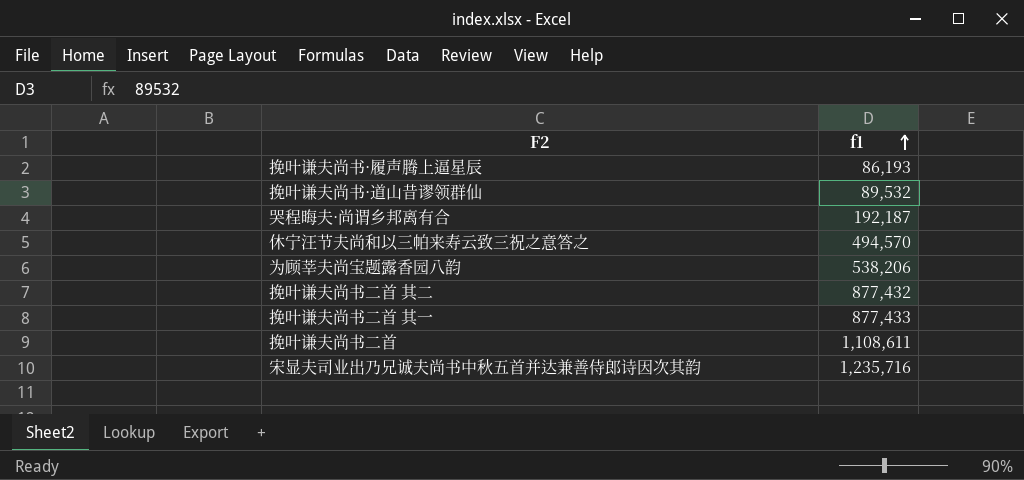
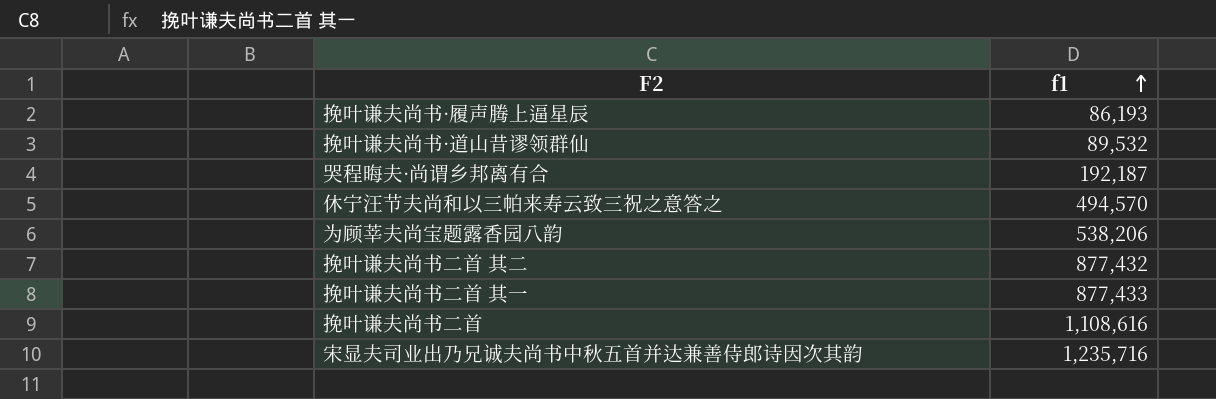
挽叶谦夫尚书二首 | f1: 1,108,611 -> 1,108,616

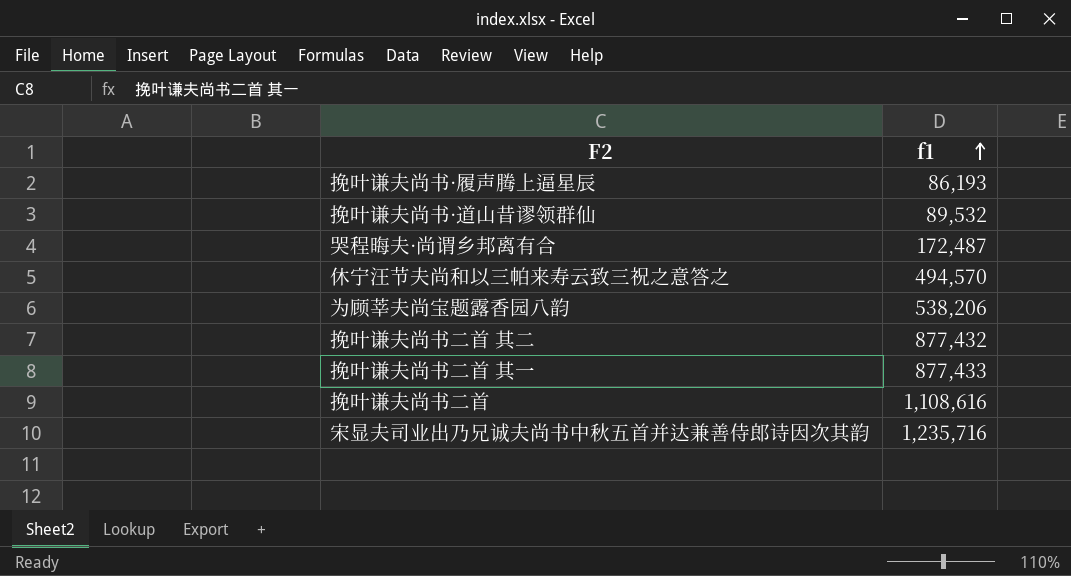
哭程晦夫·尚谓乡邦离有合 | f1: 192,187 -> 172,487

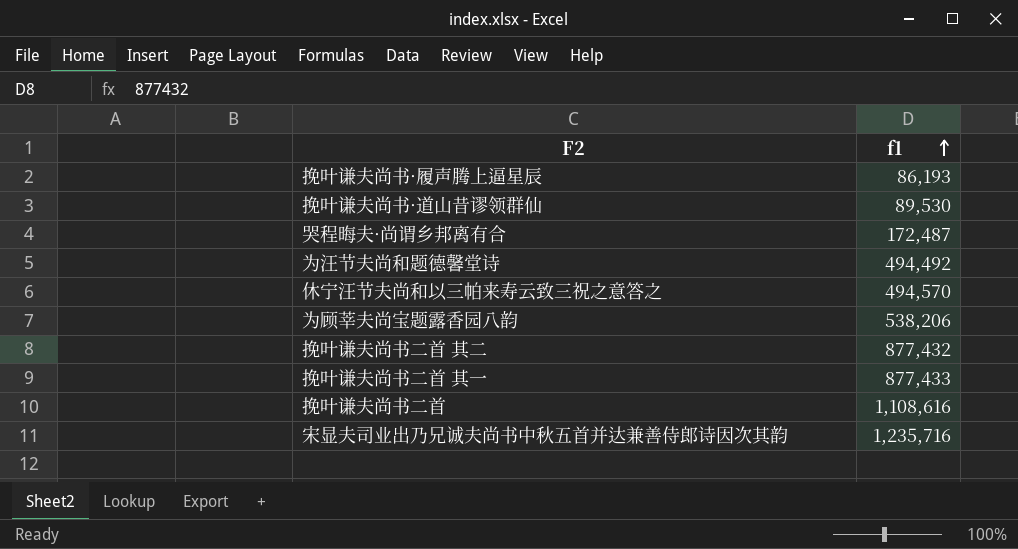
挽叶谦夫尚书·道山昔谬领群仙 | f1: 89,532 -> 89,530
row 为汪节夫尚和题德馨堂诗: none -> 494,492

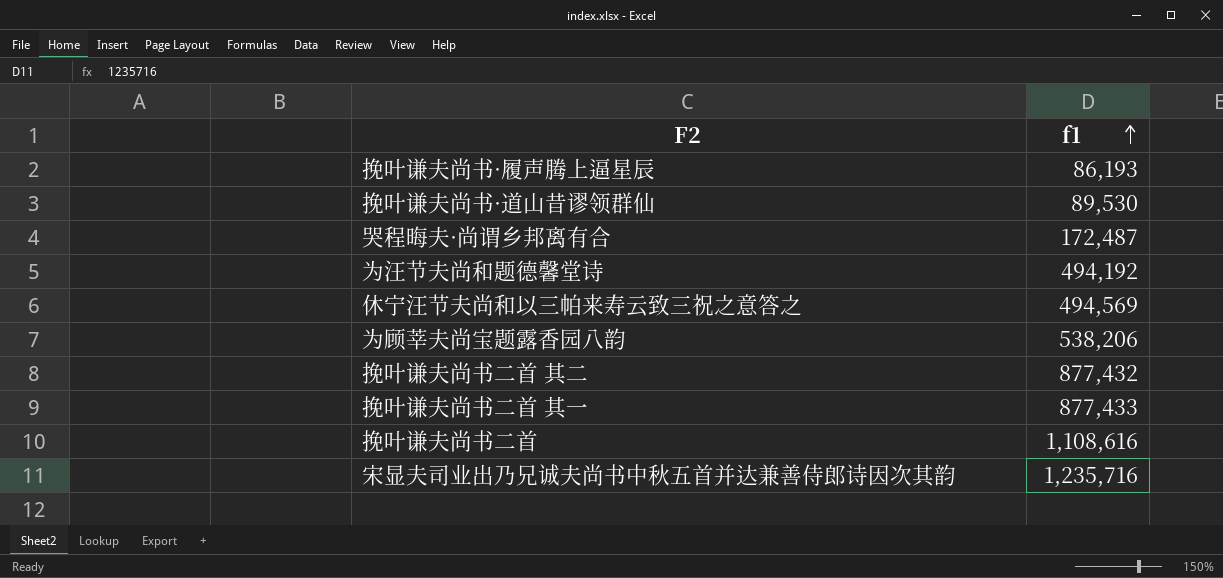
为汪节夫尚和题德馨堂诗 | f1: 494,492 -> 494,192
休宁汪节夫尚和以三帕来寿云致三祝之意答之 | f1: 494,570 -> 494,569

